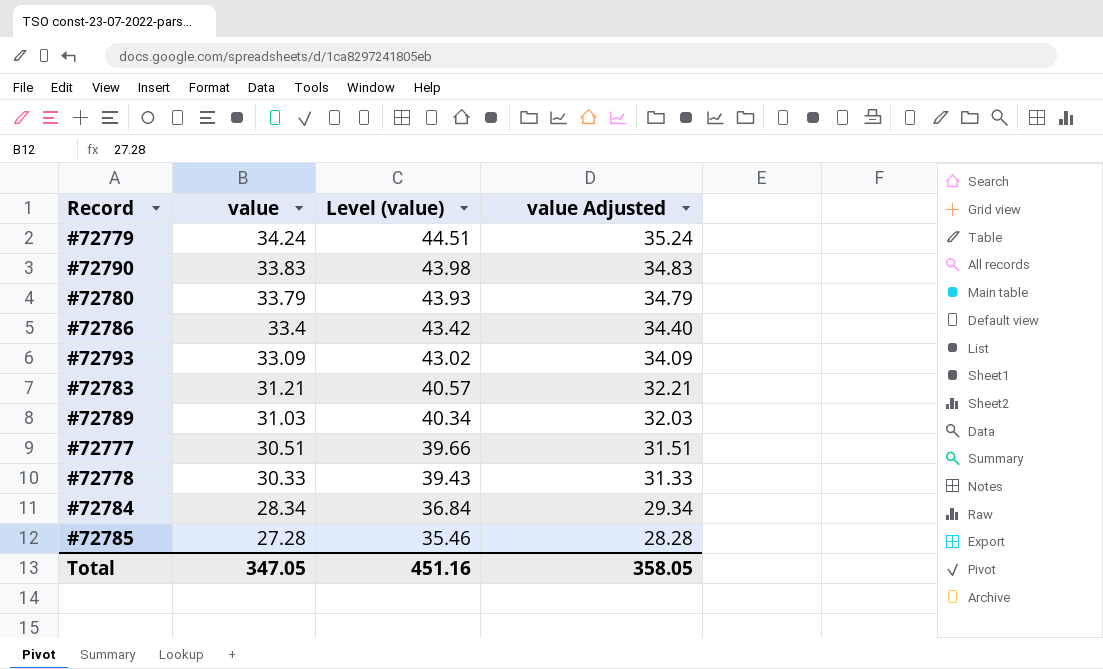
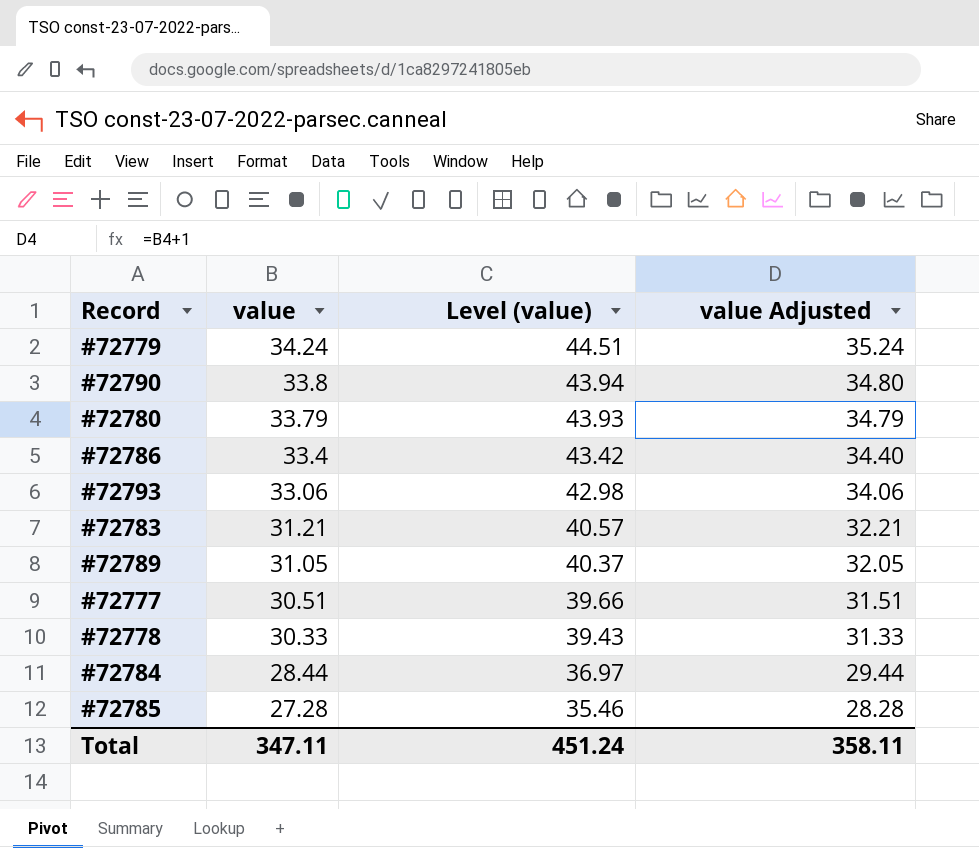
#72790 | value: 33.83 -> 33.8
#72790 | Level (value): 43.98 -> 43.94
#72790 | value Adjusted: 34.83 -> 34.80
#72793 | value: 33.09 -> 33.06
#72793 | Level (value): 43.02 -> 42.98
#72793 | value Adjusted: 34.09 -> 34.06
#72789 | value: 31.03 -> 31.05
#72789 | Level (value): 40.34 -> 40.37
#72789 | value Adjusted: 32.03 -> 32.05
#72784 | value: 28.34 -> 28.44
#72784 | Level (value): 36.84 -> 36.97
#72784 | value Adjusted: 29.34 -> 29.44
Total | value: 347.05 -> 347.11
Total | Level (value): 451.16 -> 451.24
Total | value Adjusted: 358.05 -> 358.11

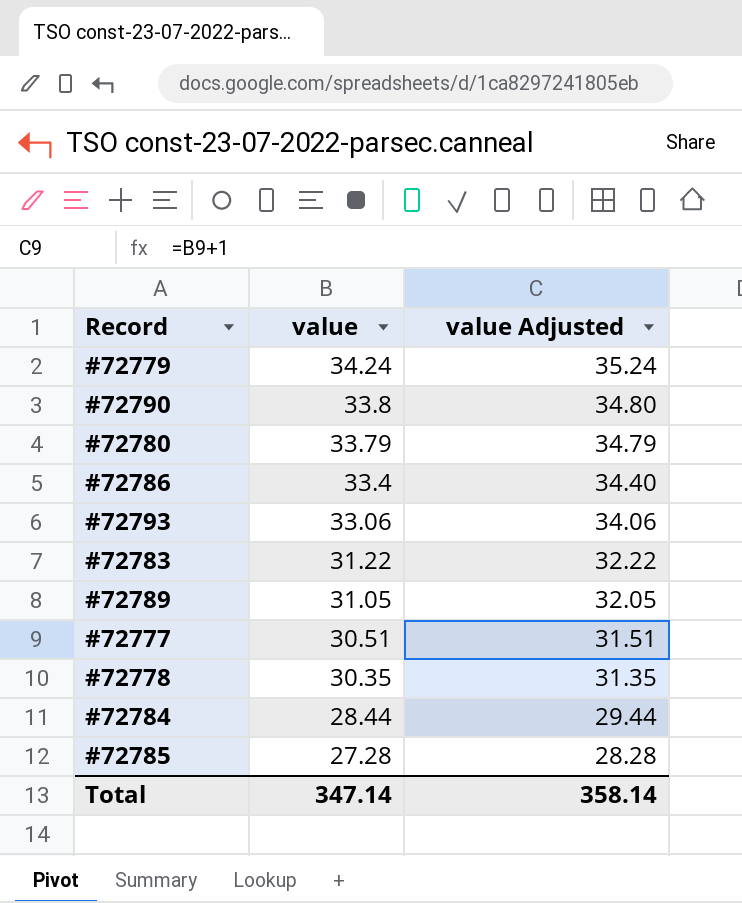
column Level (value) | formula: [value] * 1.3 -> none
#72783 | value: 31.21 -> 31.22
#72783 | value Adjusted: 32.21 -> 32.22
#72778 | value: 30.33 -> 30.35
#72778 | value Adjusted: 31.33 -> 31.35
Total | value: 347.11 -> 347.14
Total | value Adjusted: 358.11 -> 358.14

